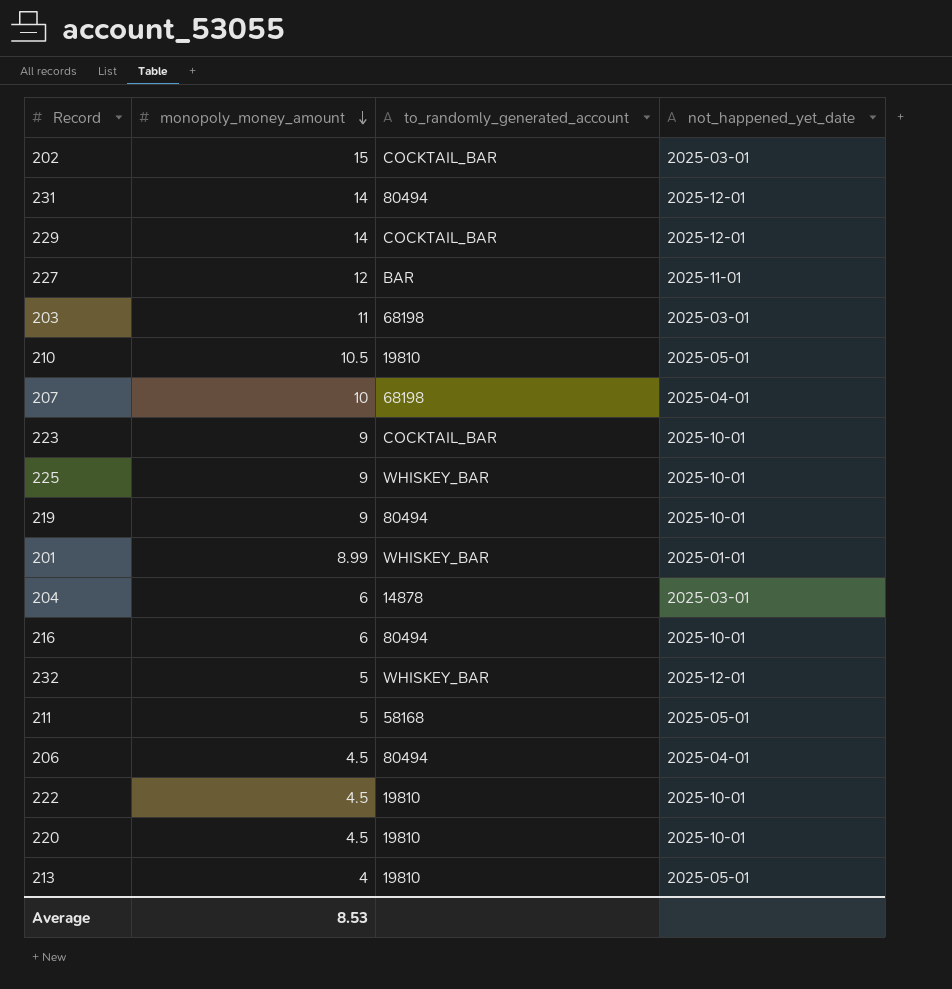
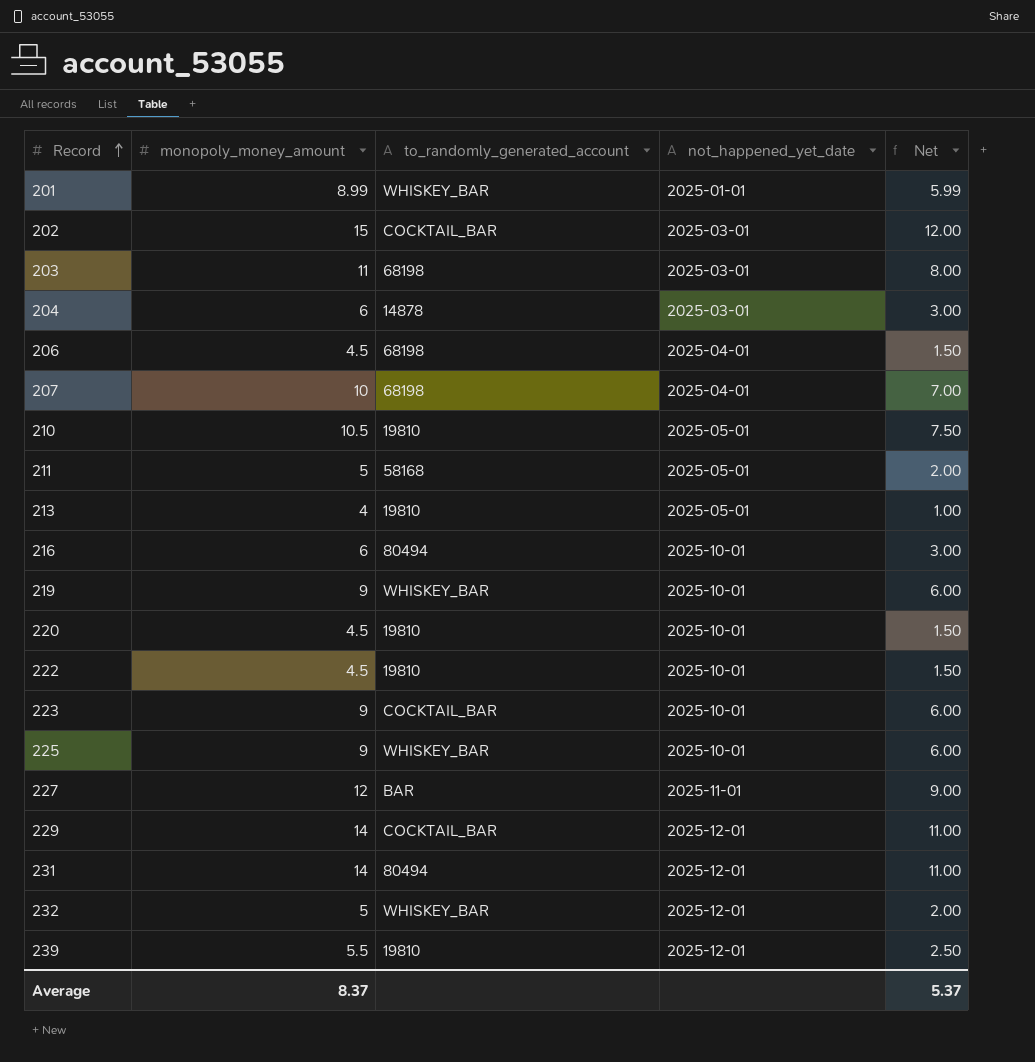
row order: monopoly_money_amount descending -> Record ascending
column Net | formula: none -> [monopoly_money_amount] - 3
206 | to_randomly_generated_account: 80494 -> 68198
219 | to_randomly_generated_account: 80494 -> WHISKEY_BAR
row 239: none -> 5.5 | 19810 | 2025-12-01 | 2.50
Average | monopoly_money_amount: 8.53 -> 8.37

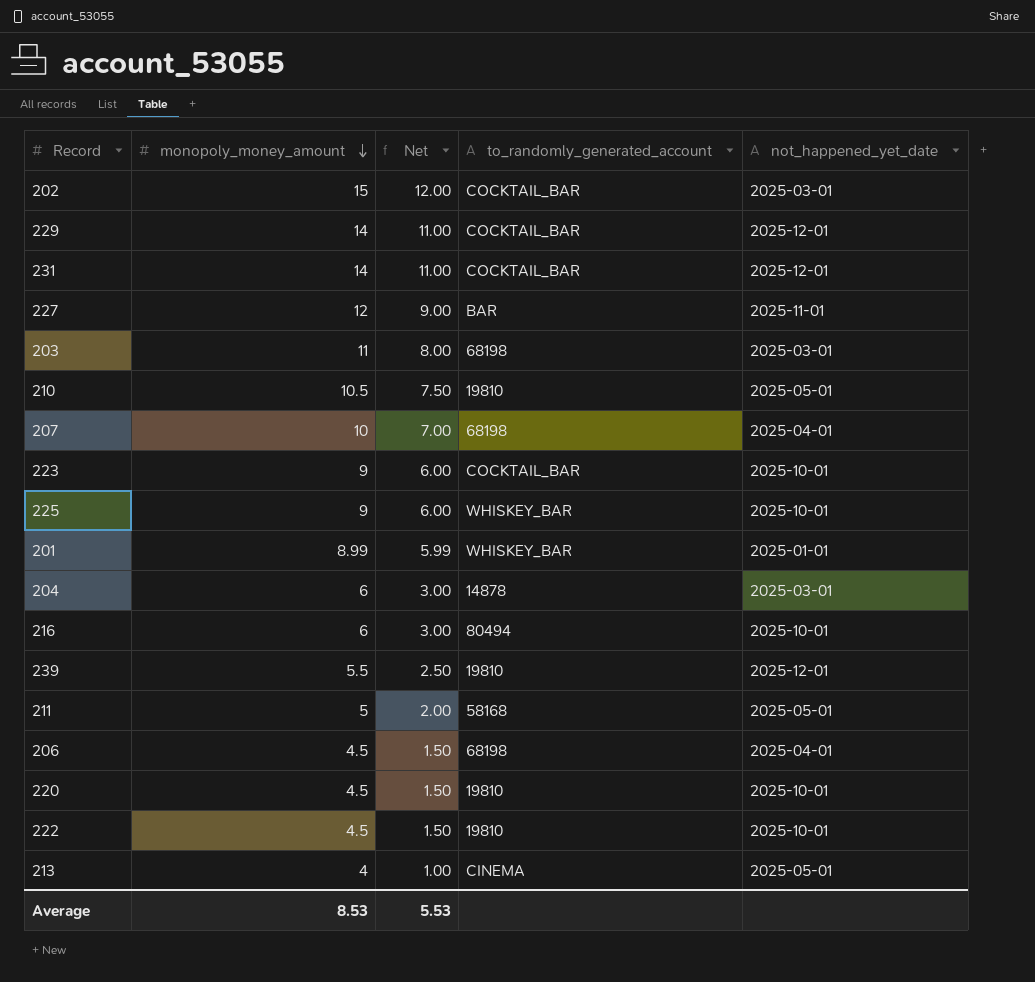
row order: Record ascending -> monopoly_money_amount descending
column Net | position: 5 -> 3
row 219: 9 | WHISKEY_BAR | 2025-10-01 | 6.00 -> none
row 232: 5 | WHISKEY_BAR | 2025-12-01 | 2.00 -> none
231 | to_randomly_generated_account: 80494 -> COCKTAIL_BAR
213 | to_randomly_generated_account: 19810 -> CINEMA
Average | monopoly_money_amount: 8.37 -> 8.53
Average | Net: 5.37 -> 5.53

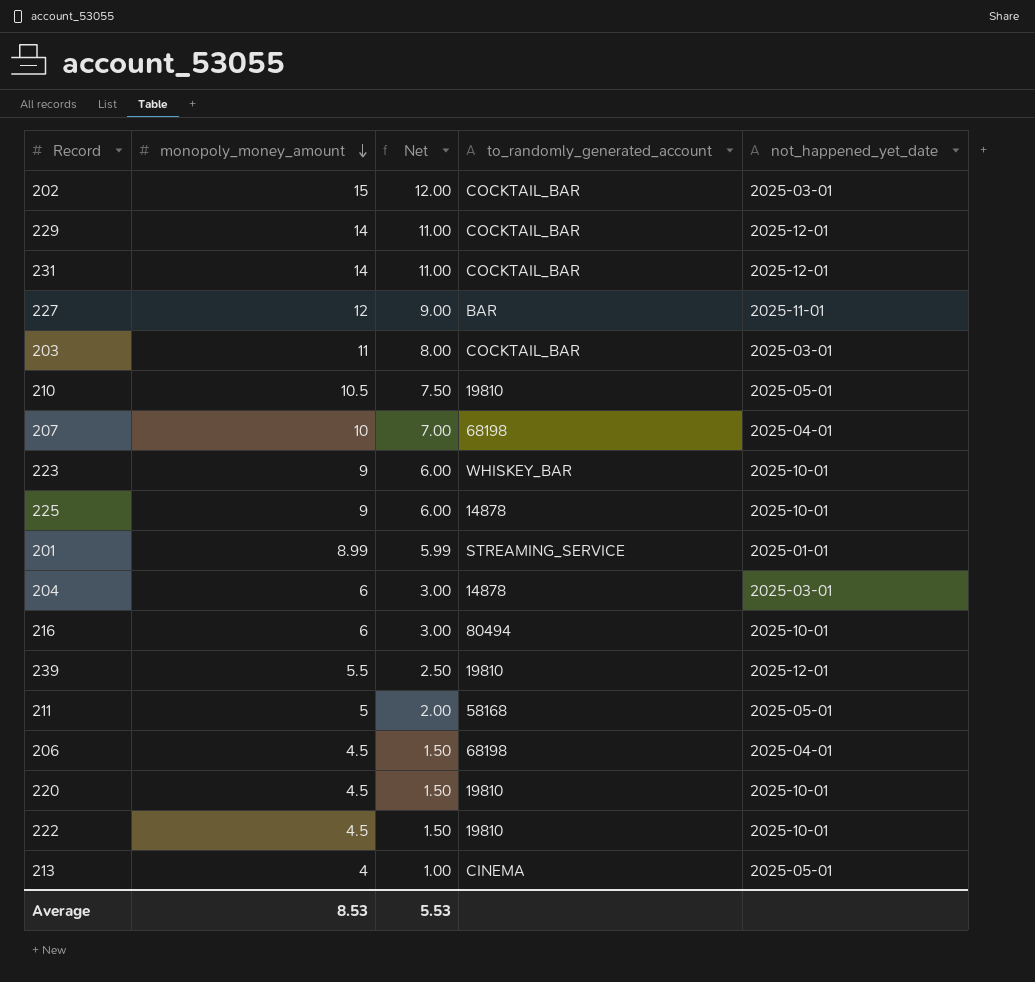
203 | to_randomly_generated_account: 68198 -> COCKTAIL_BAR
223 | to_randomly_generated_account: COCKTAIL_BAR -> WHISKEY_BAR
225 | to_randomly_generated_account: WHISKEY_BAR -> 14878
201 | to_randomly_generated_account: WHISKEY_BAR -> STREAMING_SERVICE

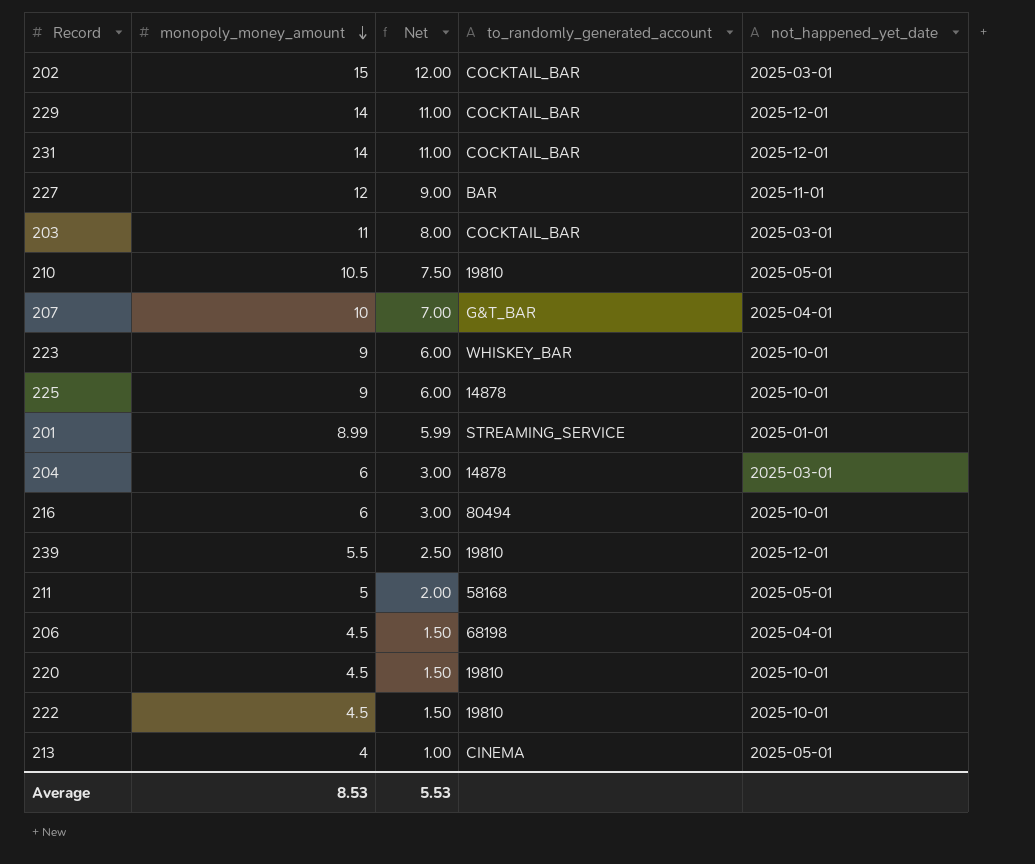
207 | to_randomly_generated_account: 68198 -> G&T_BAR

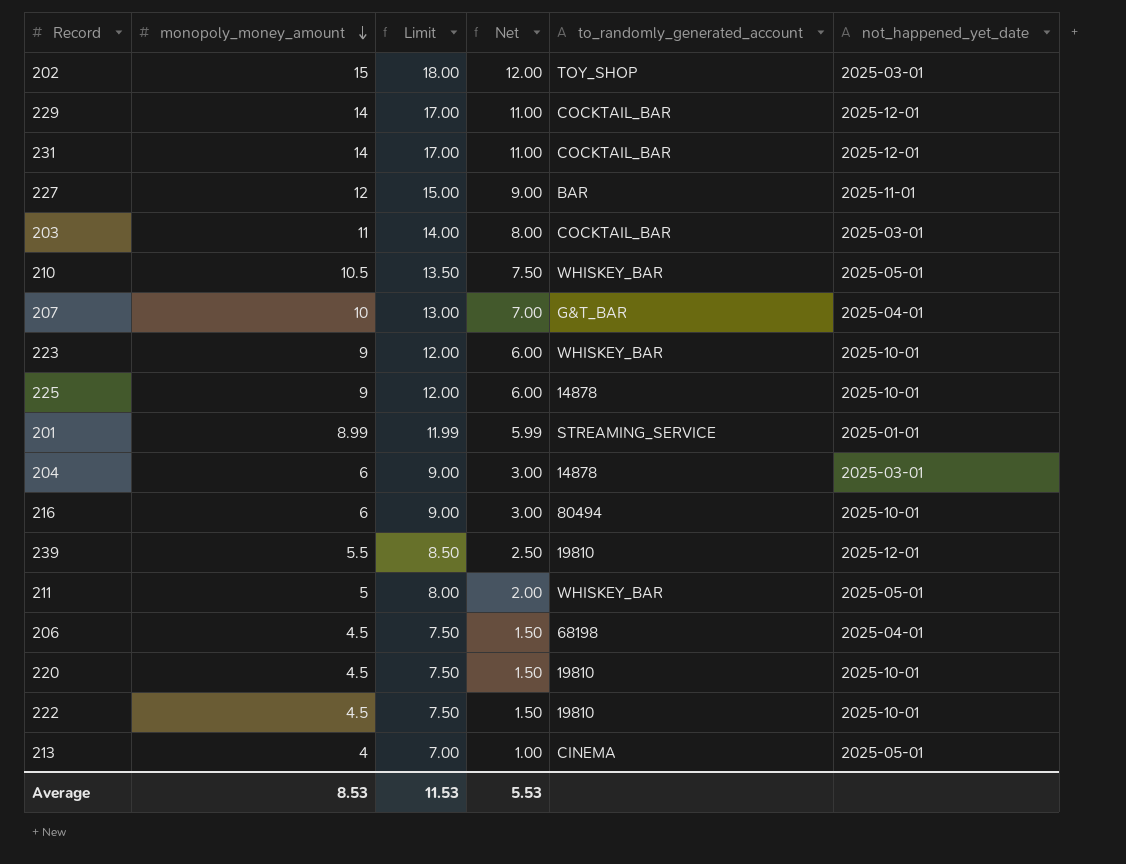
column Limit | formula: none -> [monopoly_money_amount] + 3
202 | to_randomly_generated_account: COCKTAIL_BAR -> TOY_SHOP
210 | to_randomly_generated_account: 19810 -> WHISKEY_BAR
211 | to_randomly_generated_account: 58168 -> WHISKEY_BAR

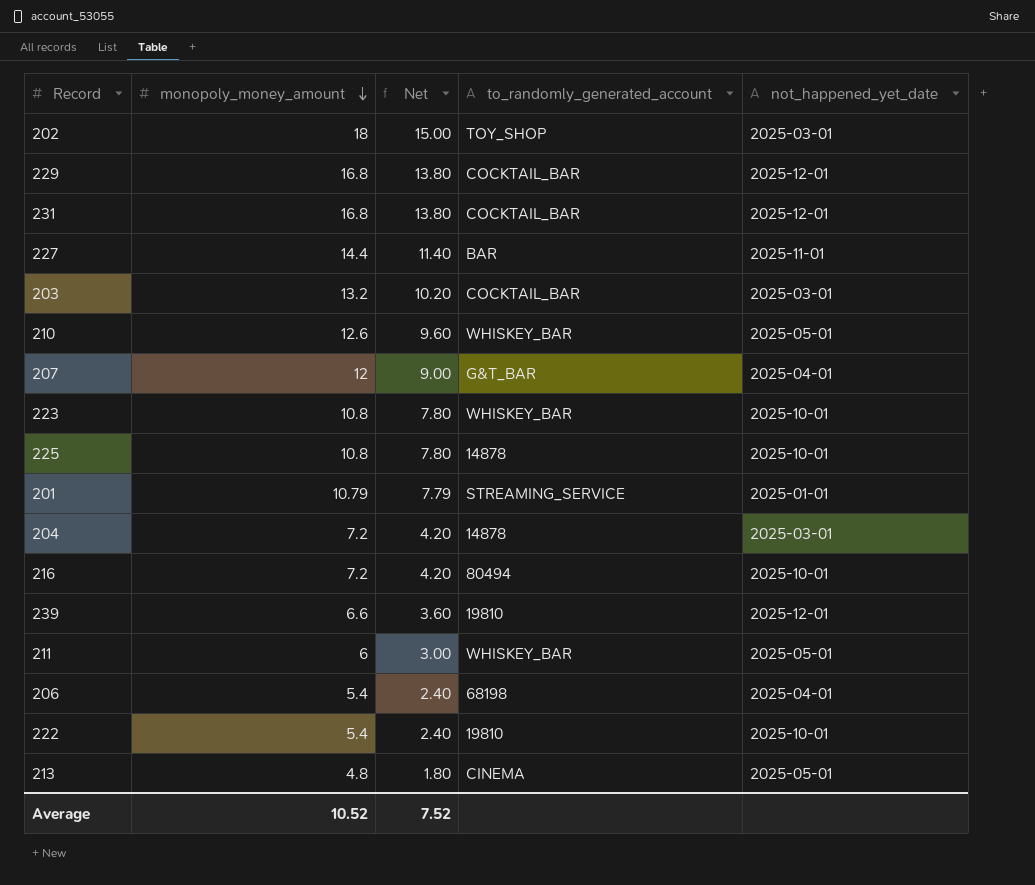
column Limit | formula: [monopoly_money_amount] + 3 -> none
row 220: 4.5 | 7.50 | 1.50 | 19810 | 2025-10-01 -> none
202 | monopoly_money_amount: 15 -> 18
202 | Net: 12.00 -> 15.00
229 | monopoly_money_amount: 14 -> 16.8
229 | Net: 11.00 -> 13.80
231 | monopoly_money_amount: 14 -> 16.8
231 | Net: 11.00 -> 13.80
227 | monopoly_money_amount: 12 -> 14.4
227 | Net: 9.00 -> 11.40
203 | monopoly_money_amount: 11 -> 13.2
203 | Net: 8.00 -> 10.20
210 | monopoly_money_amount: 10.5 -> 12.6
210 | Net: 7.50 -> 9.60
207 | monopoly_money_amount: 10 -> 12
207 | Net: 7.00 -> 9.00
223 | monopoly_money_amount: 9 -> 10.8
223 | Net: 6.00 -> 7.80
225 | monopoly_money_amount: 9 -> 10.8
225 | Net: 6.00 -> 7.80
201 | monopoly_money_amount: 8.99 -> 10.79
201 | Net: 5.99 -> 7.79
204 | monopoly_money_amount: 6 -> 7.2
204 | Net: 3.00 -> 4.20
216 | monopoly_money_amount: 6 -> 7.2
216 | Net: 3.00 -> 4.20
239 | monopoly_money_amount: 5.5 -> 6.6
239 | Net: 2.50 -> 3.60
211 | monopoly_money_amount: 5 -> 6
211 | Net: 2.00 -> 3.00
206 | monopoly_money_amount: 4.5 -> 5.4
206 | Net: 1.50 -> 2.40
222 | monopoly_money_amount: 4.5 -> 5.4
222 | Net: 1.50 -> 2.40
213 | monopoly_money_amount: 4 -> 4.8
213 | Net: 1.00 -> 1.80
Average | monopoly_money_amount: 8.53 -> 10.52
Average | Net: 5.53 -> 7.52

